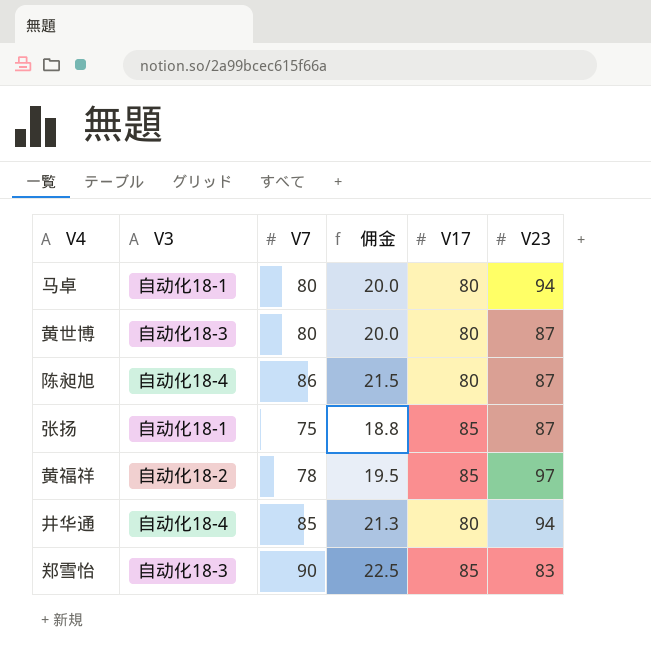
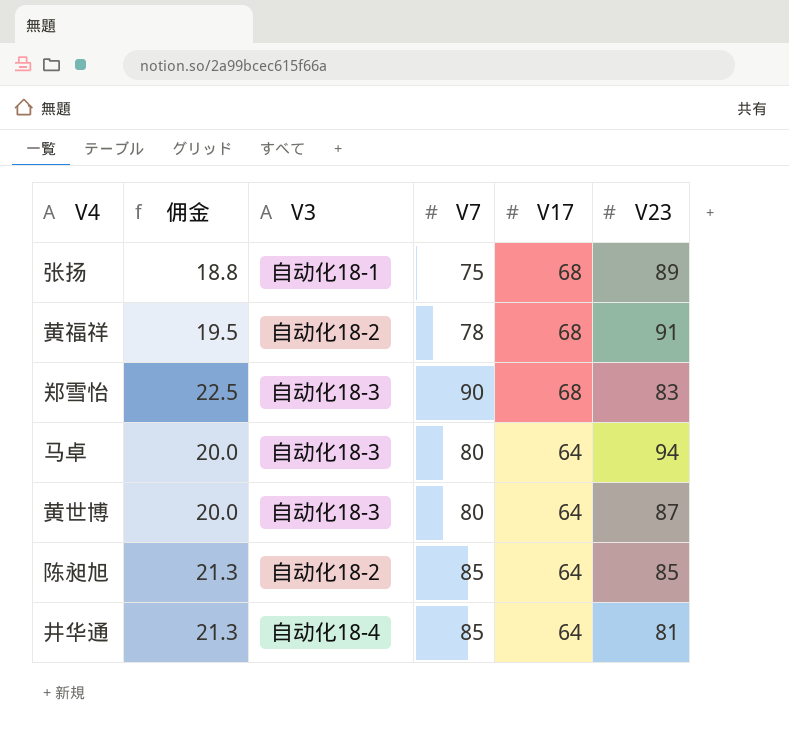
row order: none -> V17 descending
column 佣金 | position: 4 -> 2
张扬 | V17: 85 -> 68
张扬 | V23: 87 -> 89
黄福祥 | V17: 85 -> 68
黄福祥 | V23: 97 -> 91
郑雪怡 | V17: 85 -> 68
马卓 | V3: 自动化18-1 -> 自动化18-3
马卓 | V17: 80 -> 64
黄世博 | V17: 80 -> 64
陈昶旭 | 佣金: 21.5 -> 21.3
陈昶旭 | V3: 自动化18-4 -> 自动化18-2
陈昶旭 | V7: 86 -> 85
陈昶旭 | V17: 80 -> 64
陈昶旭 | V23: 87 -> 85
井华通 | V17: 80 -> 64
井华通 | V23: 94 -> 81

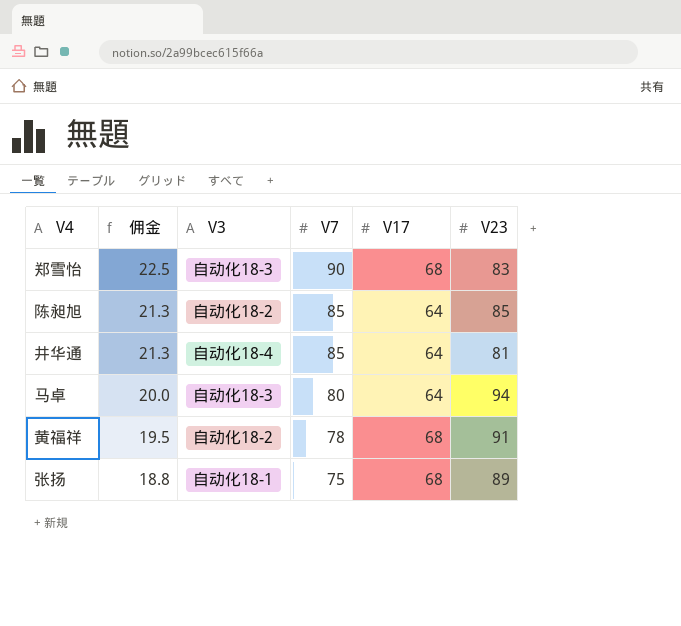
row order: V17 descending -> 佣金 descending
row 黄世博: 20.0 | 自动化18-3 | 80 | 64 | 87 -> none

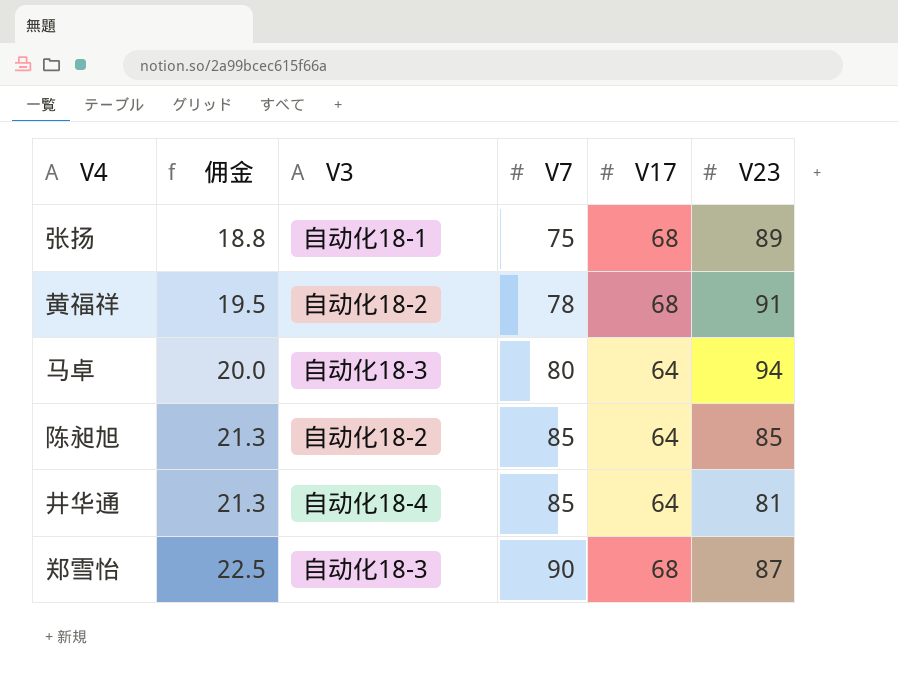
row order: 佣金 descending -> 佣金 ascending
郑雪怡 | V23: 83 -> 87

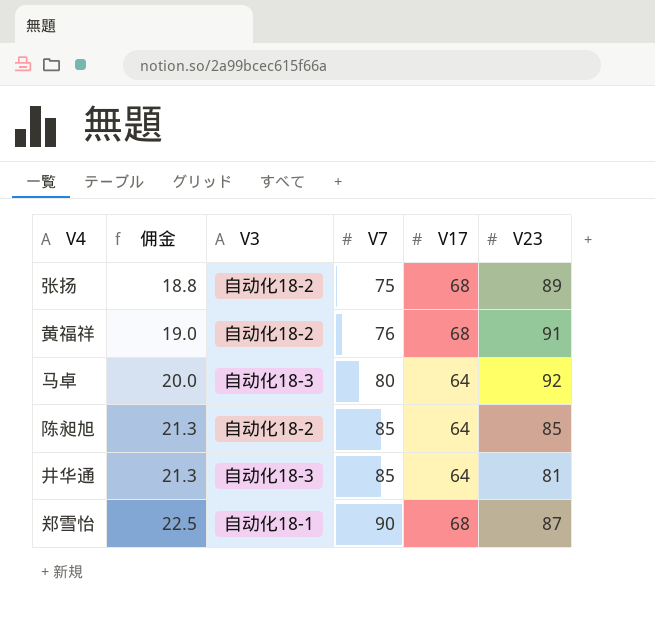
张扬 | V3: 自动化18-1 -> 自动化18-2
黄福祥 | 佣金: 19.5 -> 19.0
黄福祥 | V7: 78 -> 76
马卓 | V23: 94 -> 92
井华通 | V3: 自动化18-4 -> 自动化18-3
郑雪怡 | V3: 自动化18-3 -> 自动化18-1

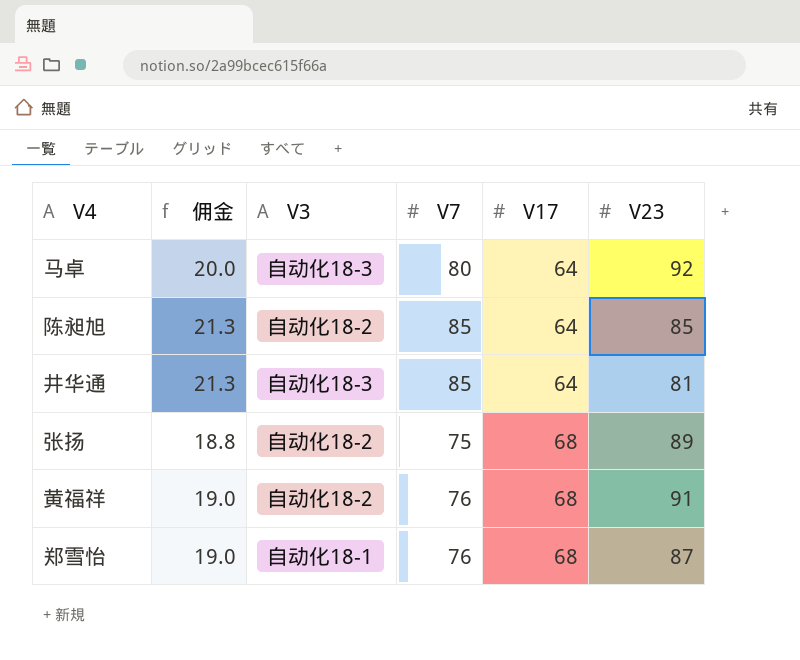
row order: 佣金 ascending -> V17 ascending
郑雪怡 | 佣金: 22.5 -> 19.0
郑雪怡 | V7: 90 -> 76

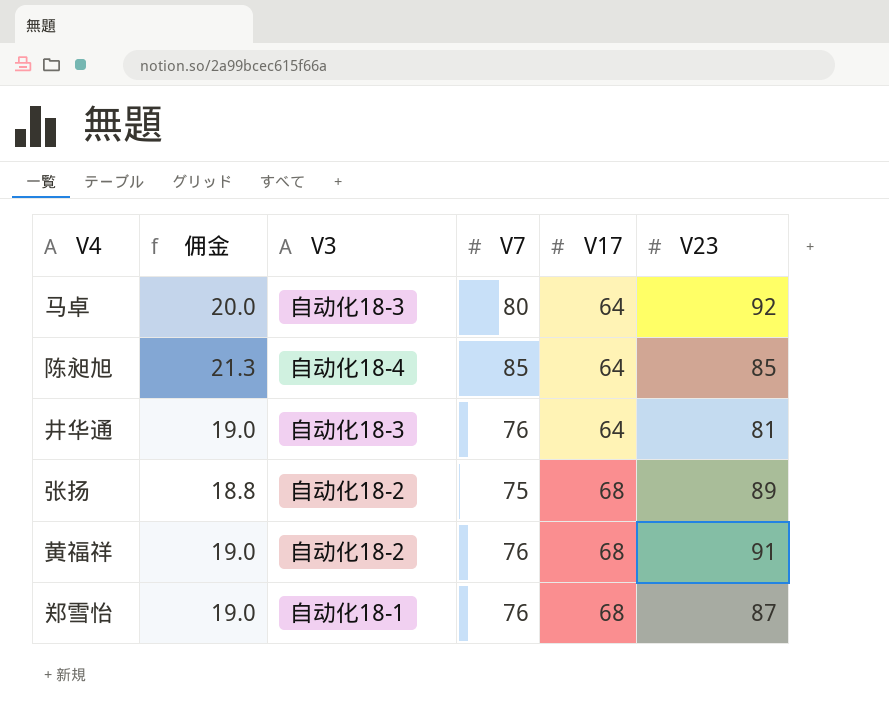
陈昶旭 | V3: 自动化18-2 -> 自动化18-4
井华通 | 佣金: 21.3 -> 19.0
井华通 | V7: 85 -> 76

